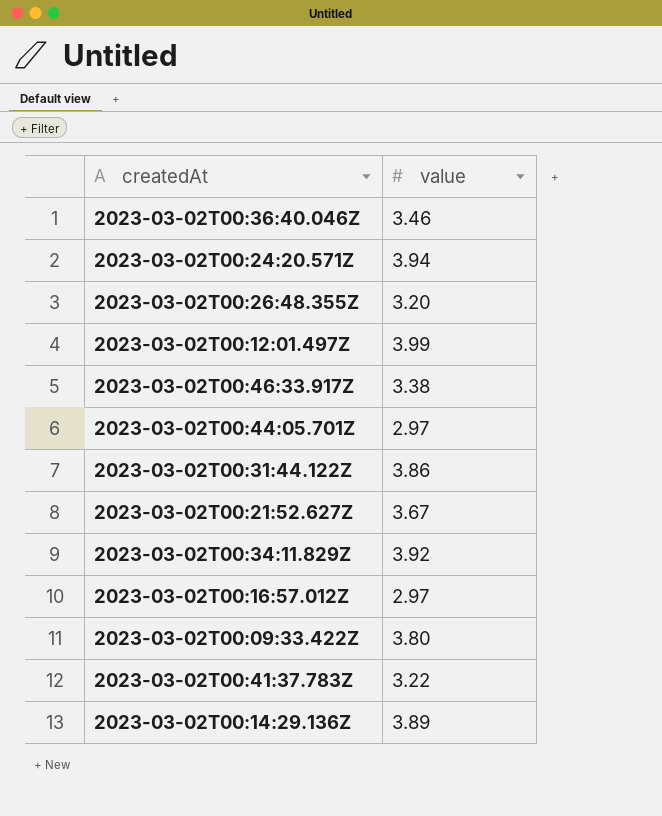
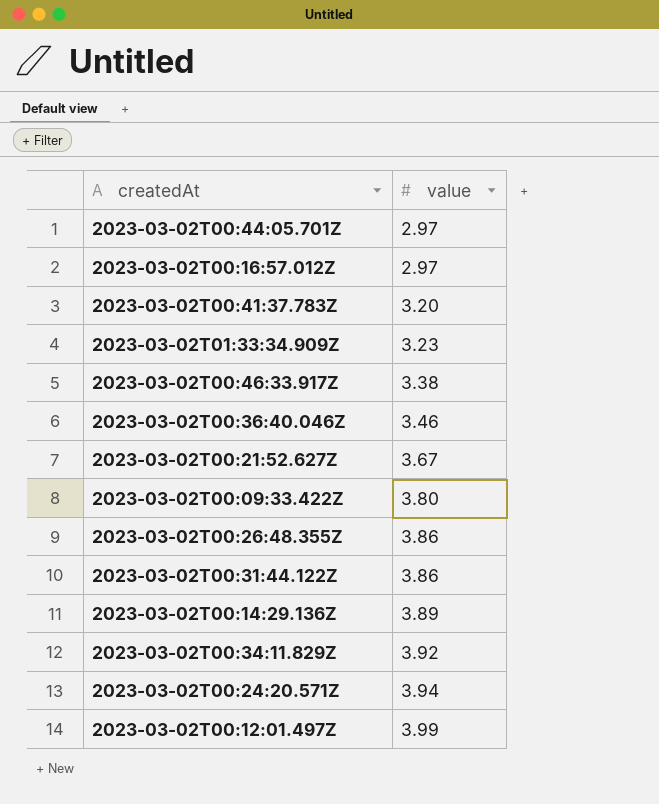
row order: none -> value ascending
2023-03-02T00:41:37.783Z | value: 3.22 -> 3.20
row 2023-03-02T01:33:34.909Z: none -> 3.23
2023-03-02T00:26:48.355Z | value: 3.20 -> 3.86

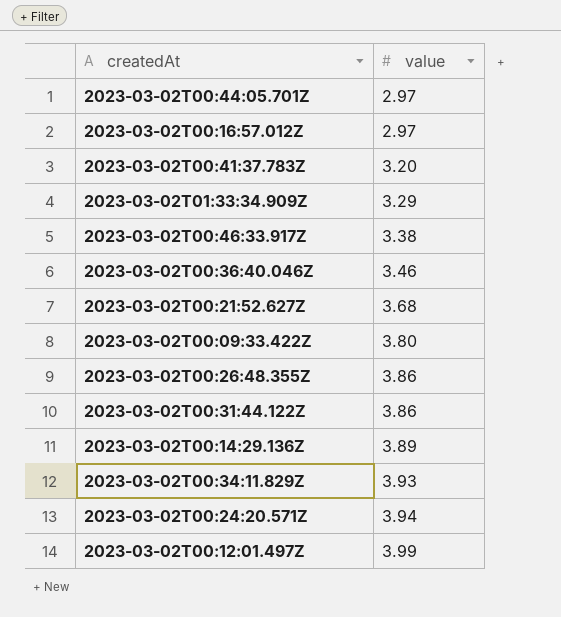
2023-03-02T01:33:34.909Z | value: 3.23 -> 3.29
2023-03-02T00:21:52.627Z | value: 3.67 -> 3.68
2023-03-02T00:34:11.829Z | value: 3.92 -> 3.93

